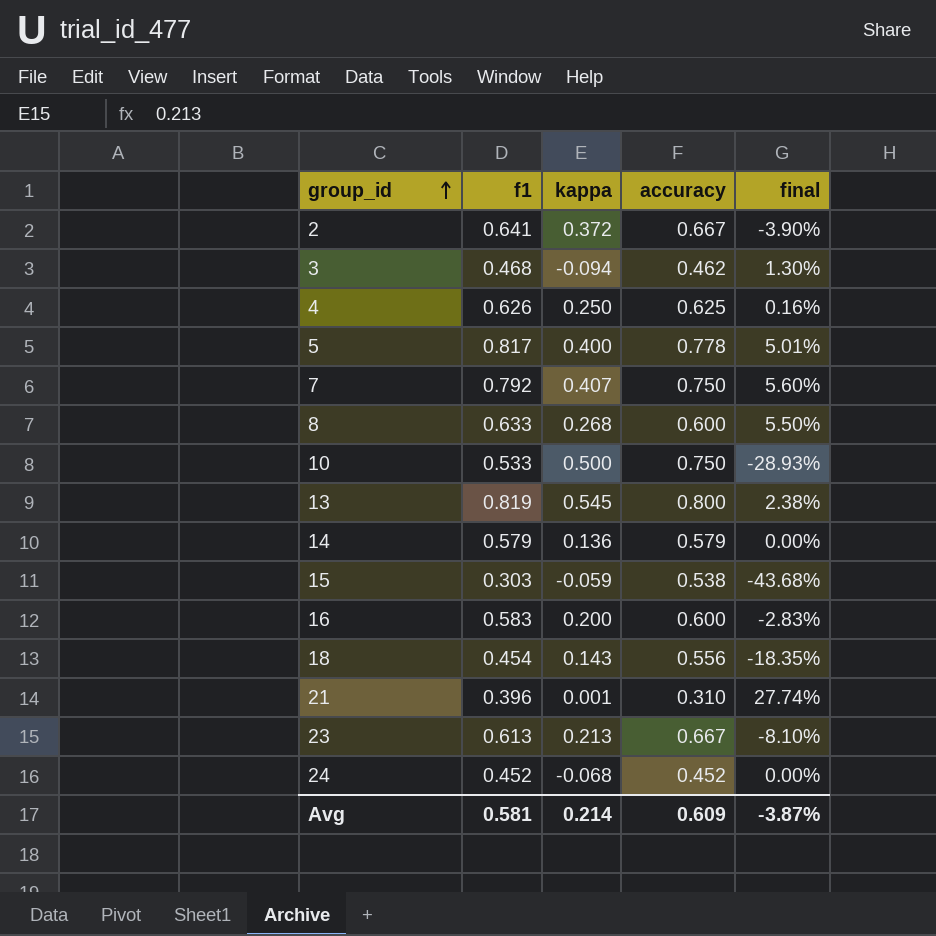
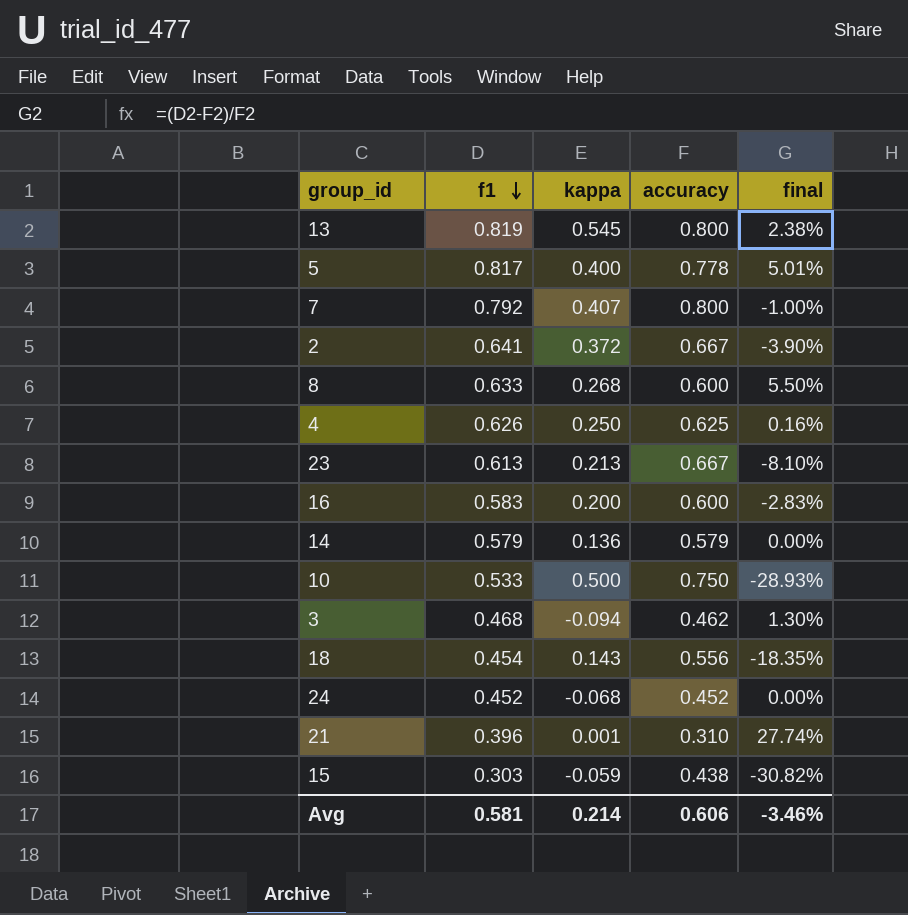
row order: group_id ascending -> f1 descending
7 | accuracy: 0.750 -> 0.800
7 | final: 5.60% -> -1.00%
15 | accuracy: 0.538 -> 0.438
15 | final: -43.68% -> -30.82%
Avg | accuracy: 0.609 -> 0.606
Avg | final: -3.87% -> -3.46%

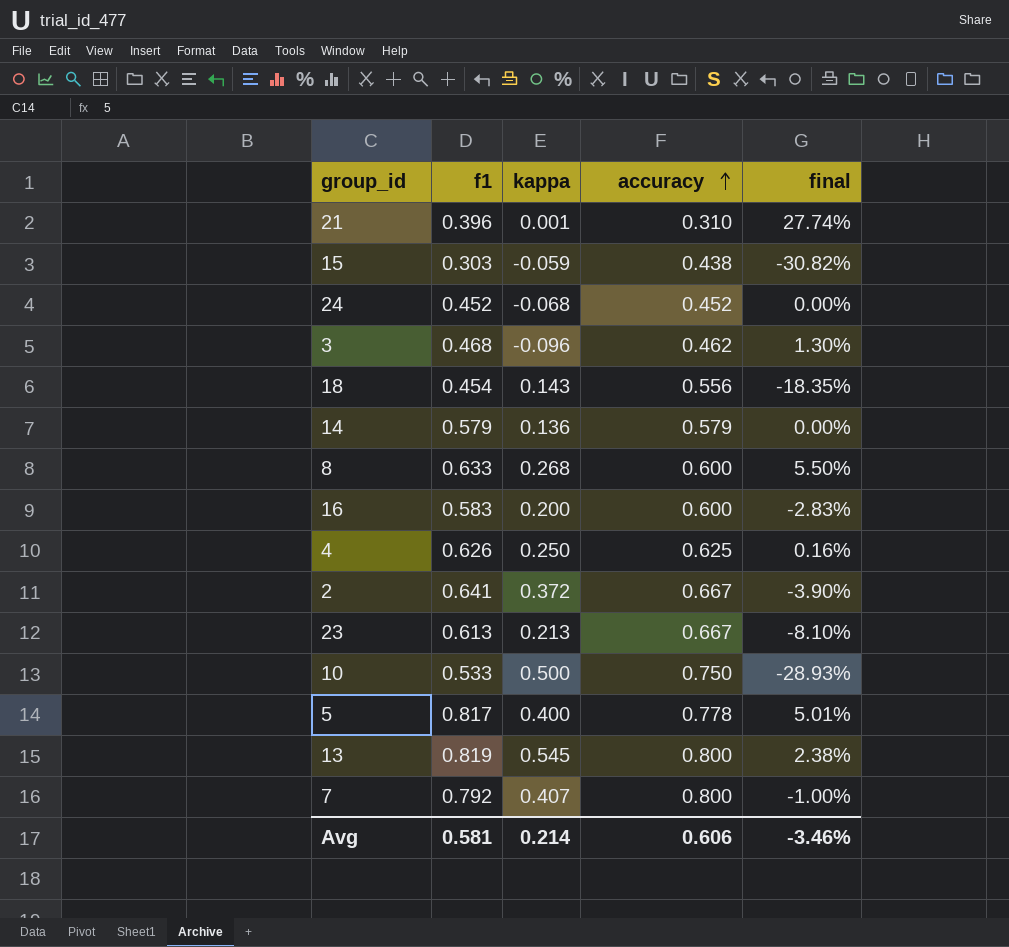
row order: f1 descending -> accuracy ascending
3 | kappa: -0.094 -> -0.096

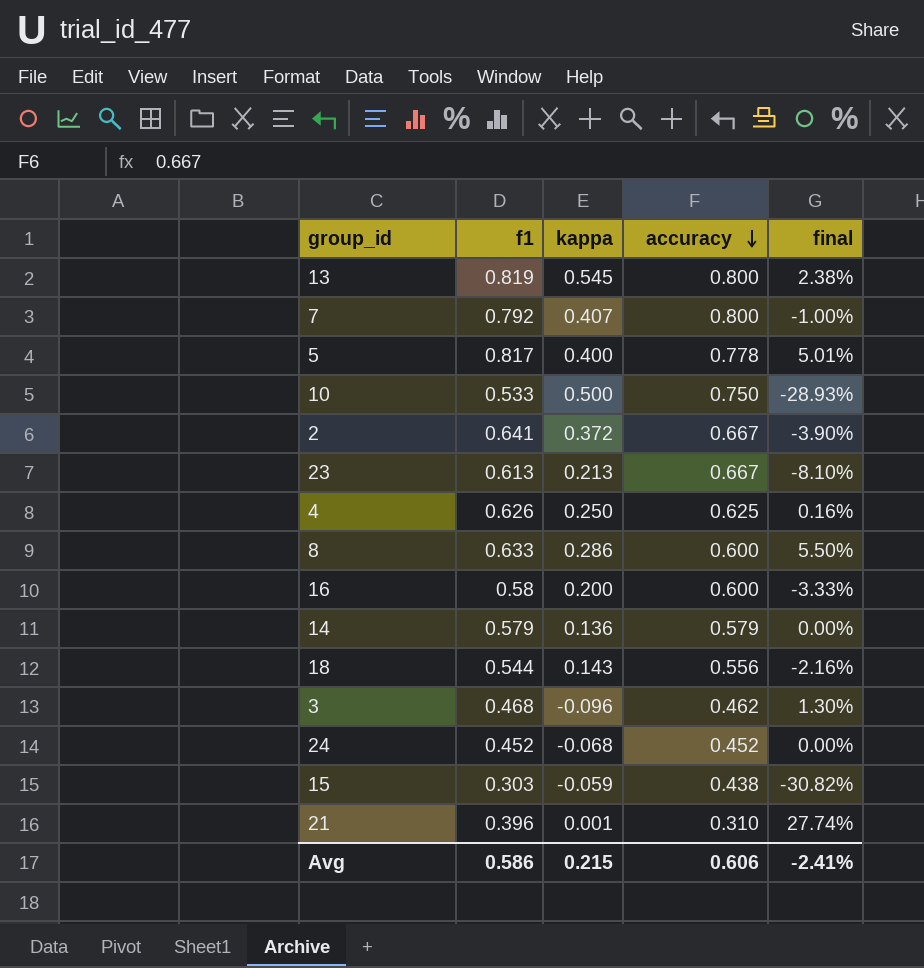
row order: accuracy ascending -> accuracy descending
8 | kappa: 0.268 -> 0.286
16 | f1: 0.583 -> 0.58
16 | final: -2.83% -> -3.33%
18 | f1: 0.454 -> 0.544
18 | final: -18.35% -> -2.16%
Avg | f1: 0.581 -> 0.586
Avg | kappa: 0.214 -> 0.215
Avg | final: -3.46% -> -2.41%

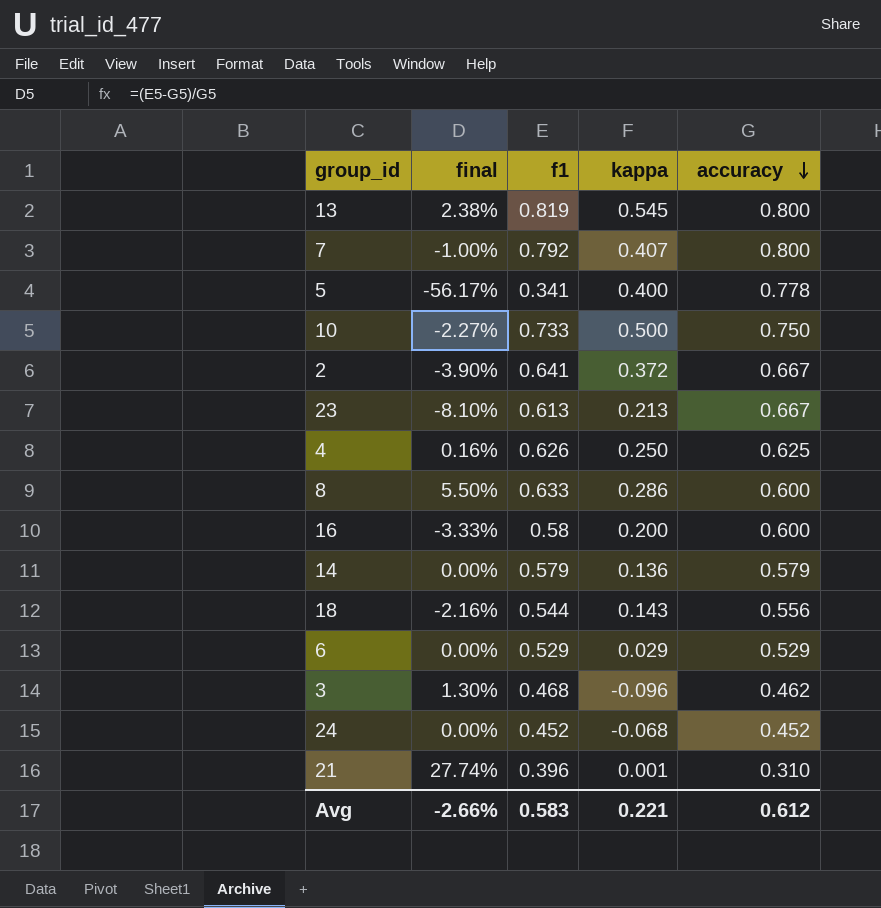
column final | position: 5 -> 2
row 15: 0.303 | -0.059 | 0.438 | -30.82% -> none
5 | final: 5.01% -> -56.17%
5 | f1: 0.817 -> 0.341
10 | final: -28.93% -> -2.27%
10 | f1: 0.533 -> 0.733
row 6: none -> 0.00% | 0.529 | 0.029 | 0.529
Avg | final: -2.41% -> -2.66%
Avg | f1: 0.586 -> 0.583
Avg | kappa: 0.215 -> 0.221
Avg | accuracy: 0.606 -> 0.612

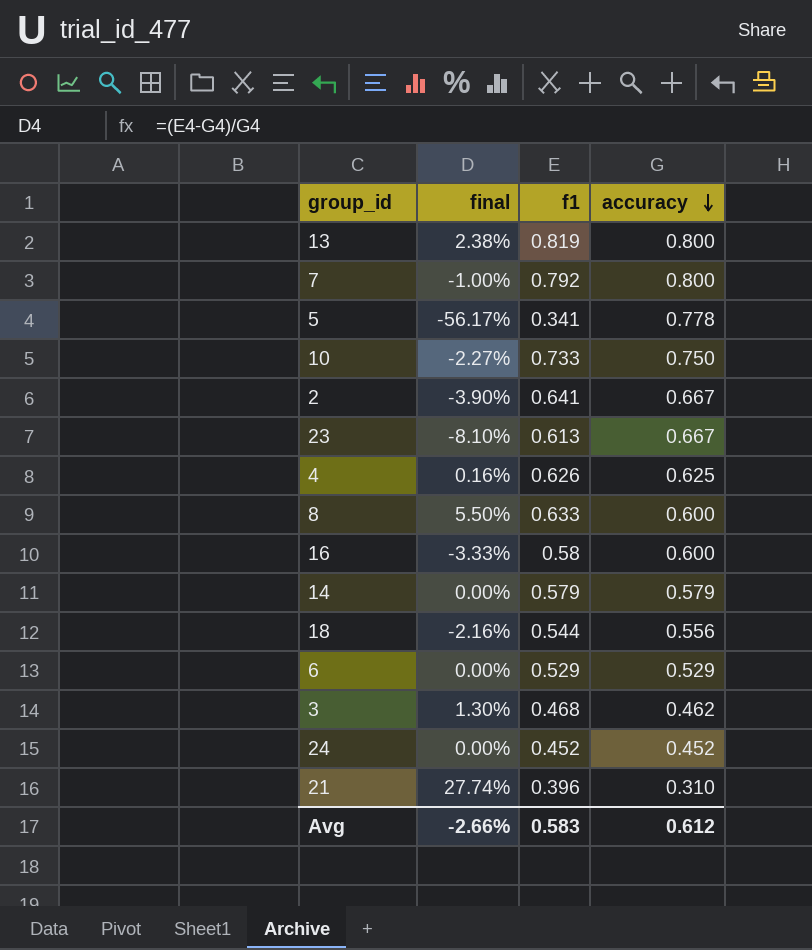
column kappa | position: 4 -> none

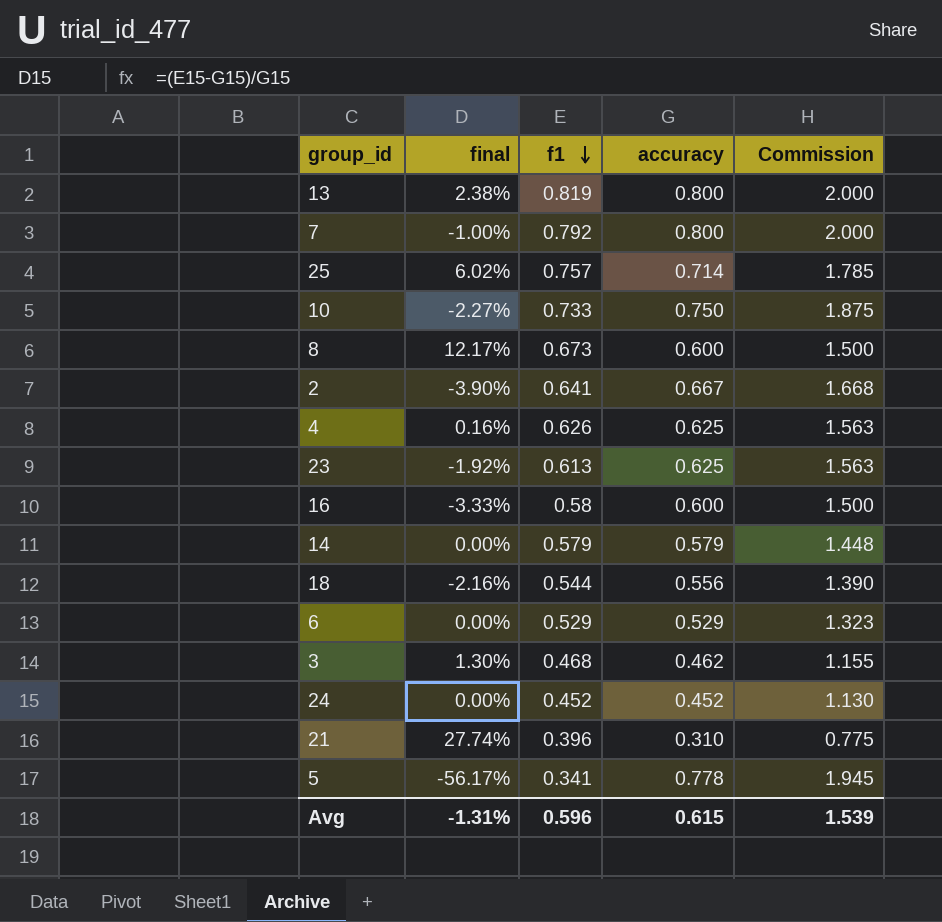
row order: accuracy descending -> f1 descending
column Commission | formula: none -> [accuracy] * 2.5
row 25: none -> 6.02% | 0.757 | 0.714 | 1.785
8 | final: 5.50% -> 12.17%
8 | f1: 0.633 -> 0.673
23 | final: -8.10% -> -1.92%
23 | accuracy: 0.667 -> 0.625
Avg | final: -2.66% -> -1.31%
Avg | f1: 0.583 -> 0.596
Avg | accuracy: 0.612 -> 0.615

